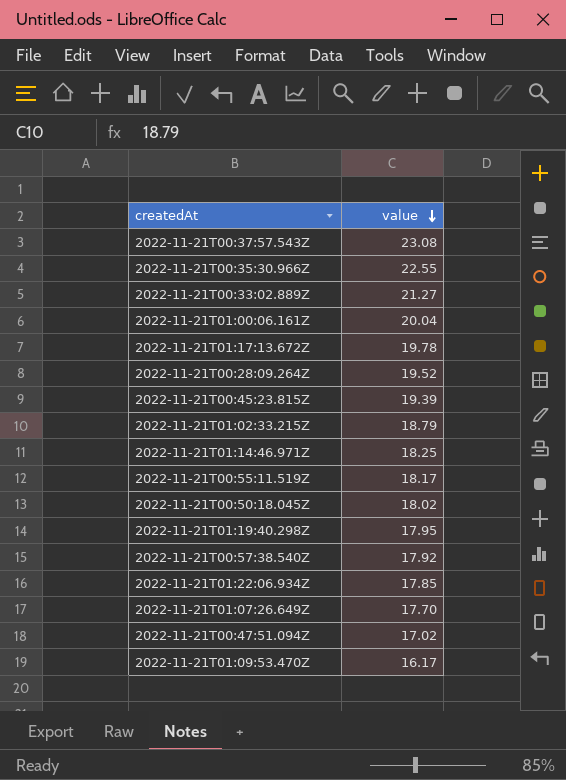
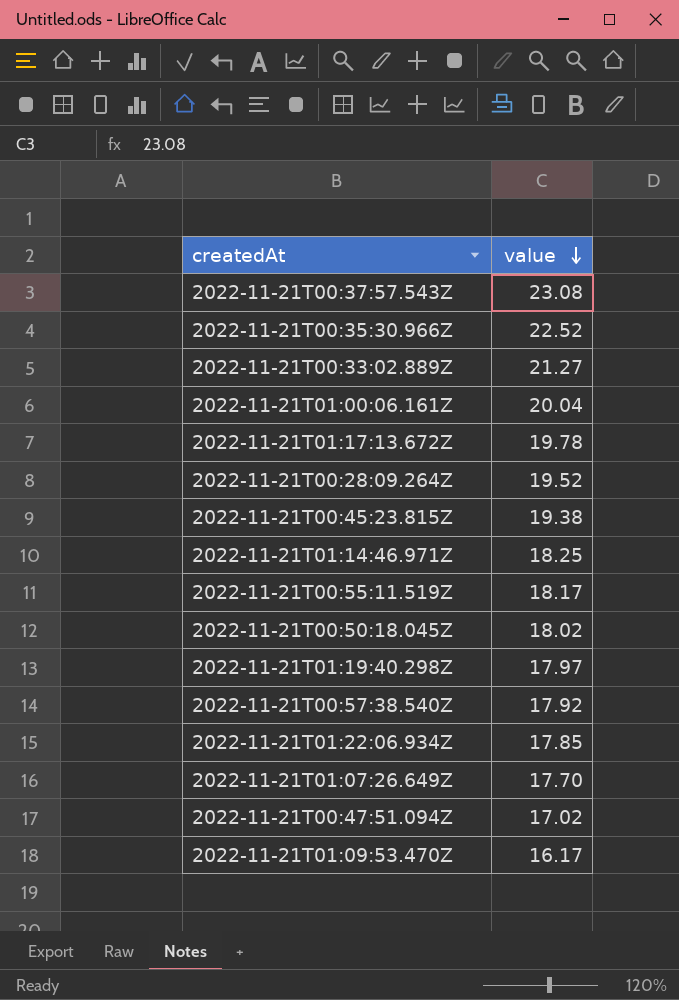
row 2022-11-21T01:02:33.215Z: 18.79 -> none
2022-11-21T00:35:30.966Z | value: 22.55 -> 22.52
2022-11-21T00:45:23.815Z | value: 19.39 -> 19.38
2022-11-21T01:19:40.298Z | value: 17.95 -> 17.97

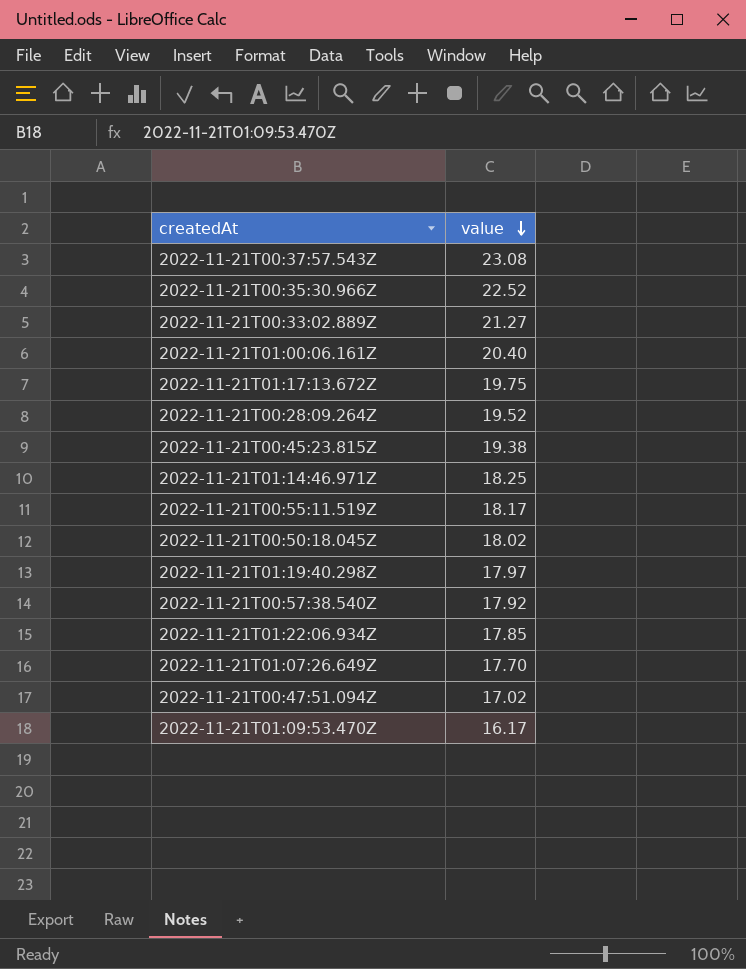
2022-11-21T01:00:06.161Z | value: 20.04 -> 20.40
2022-11-21T01:17:13.672Z | value: 19.78 -> 19.75

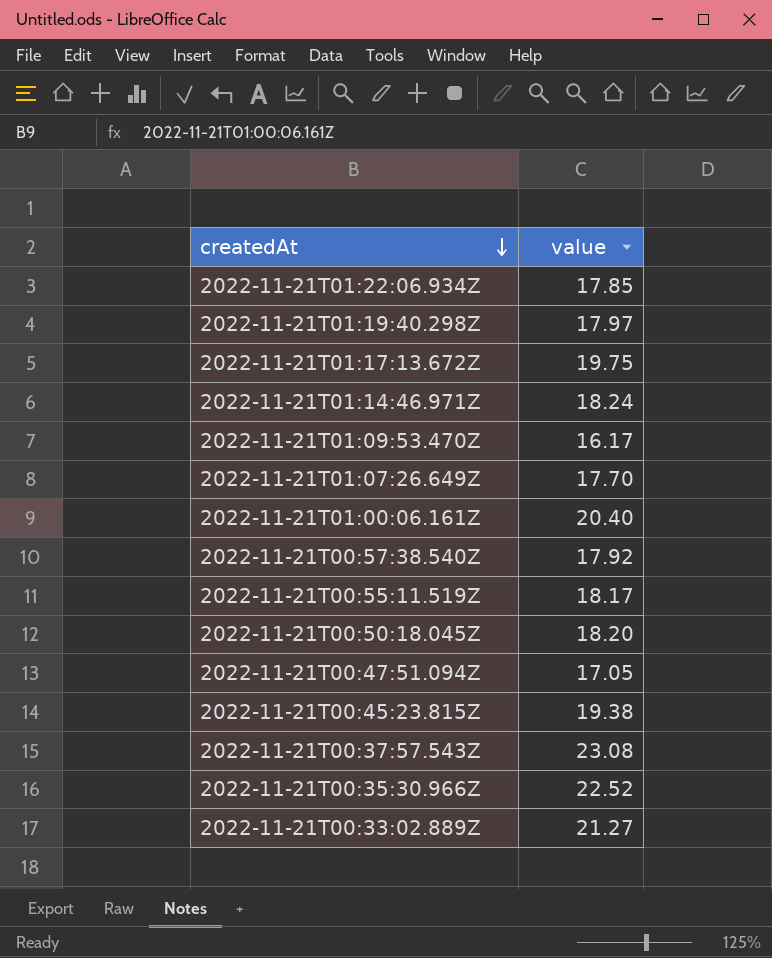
row order: value descending -> createdAt descending
row 2022-11-21T00:28:09.264Z: 19.52 -> none
2022-11-21T01:14:46.971Z | value: 18.25 -> 18.24
2022-11-21T00:50:18.045Z | value: 18.02 -> 18.20
2022-11-21T00:47:51.094Z | value: 17.02 -> 17.05

